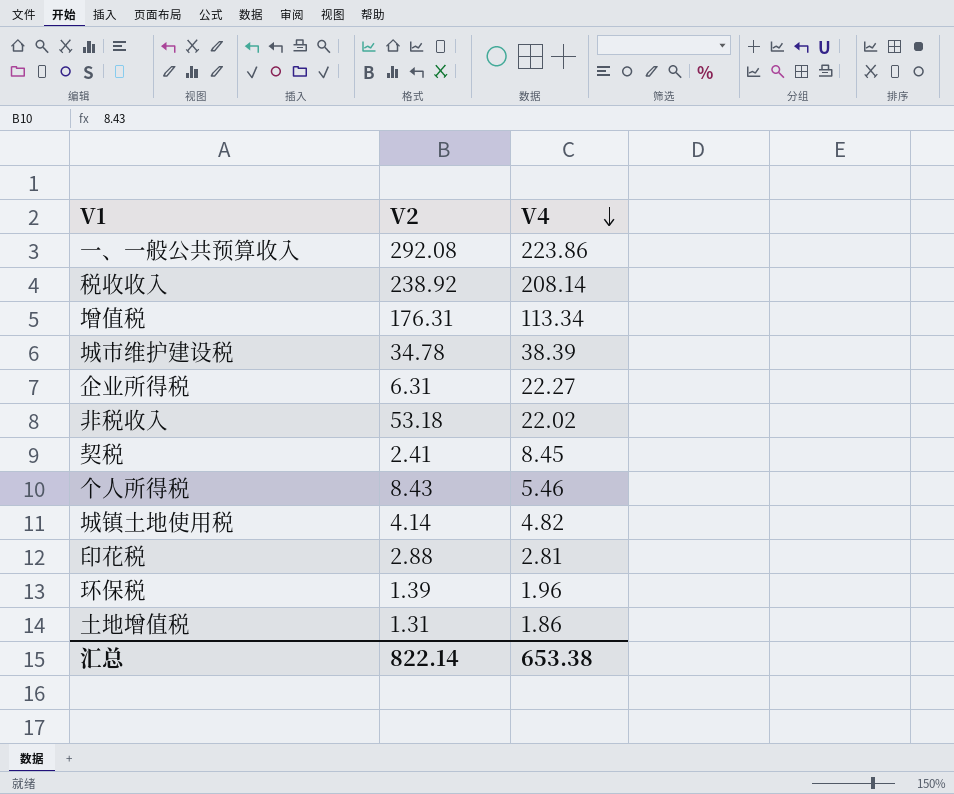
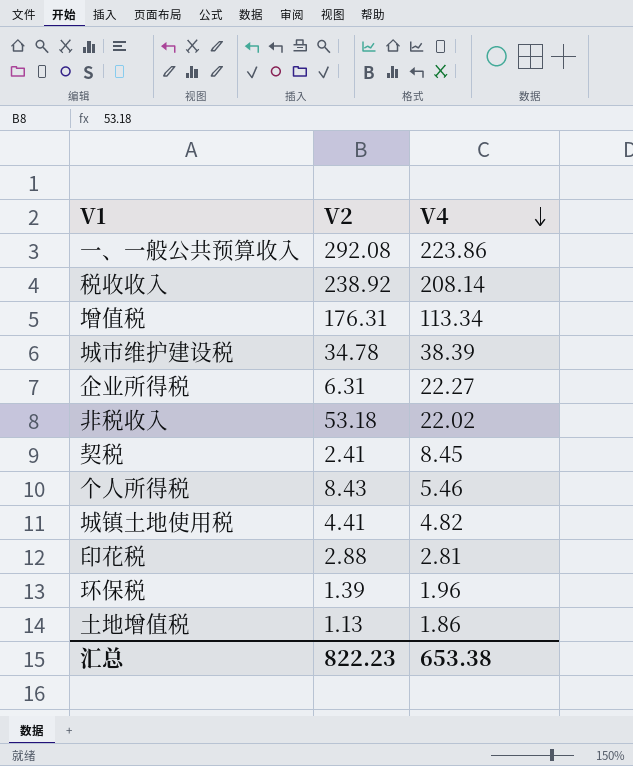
城镇土地使用税 | V2: 4.14 -> 4.41
土地增值税 | V2: 1.31 -> 1.13
汇总 | V2: 822.14 -> 822.23

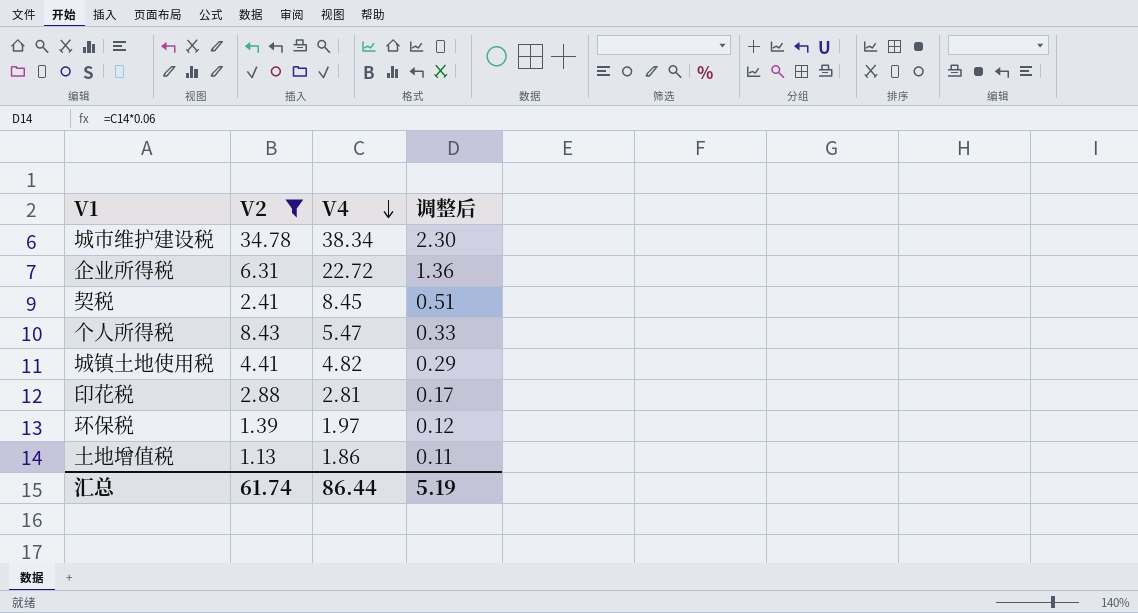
filter: none -> V2 <= 34.78
column 调整后 | formula: none -> [V4] * 0.06
城市维护建设税 | V4: 38.39 -> 38.34
企业所得税 | V4: 22.27 -> 22.72
个人所得税 | V4: 5.46 -> 5.47
环保税 | V4: 1.96 -> 1.97
汇总 | V2: 822.23 -> 61.74
汇总 | V4: 653.38 -> 86.44

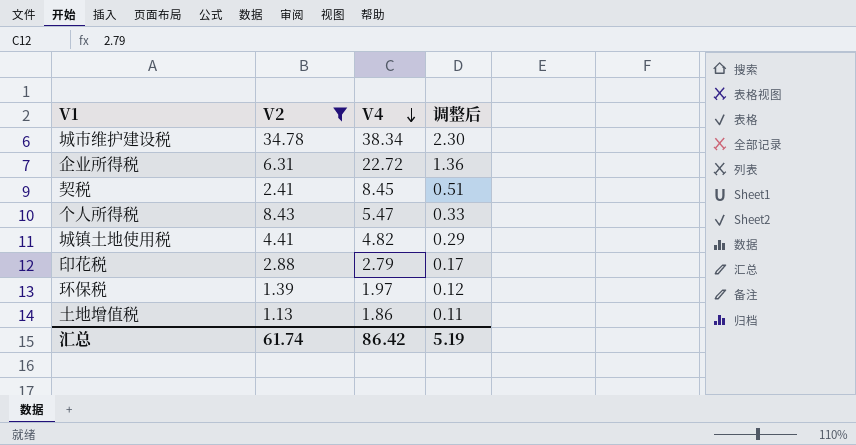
印花税 | V4: 2.81 -> 2.79
汇总 | V4: 86.44 -> 86.42

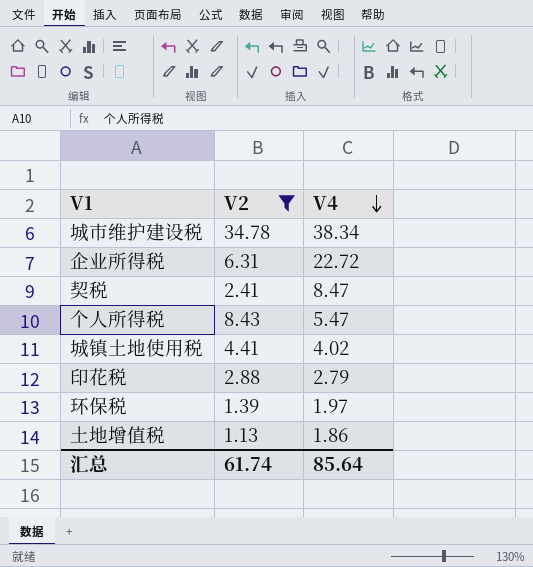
column 调整后 | formula: [V4] * 0.06 -> none
契税 | V4: 8.45 -> 8.47
城镇土地使用税 | V4: 4.82 -> 4.02
汇总 | V4: 86.42 -> 85.64

